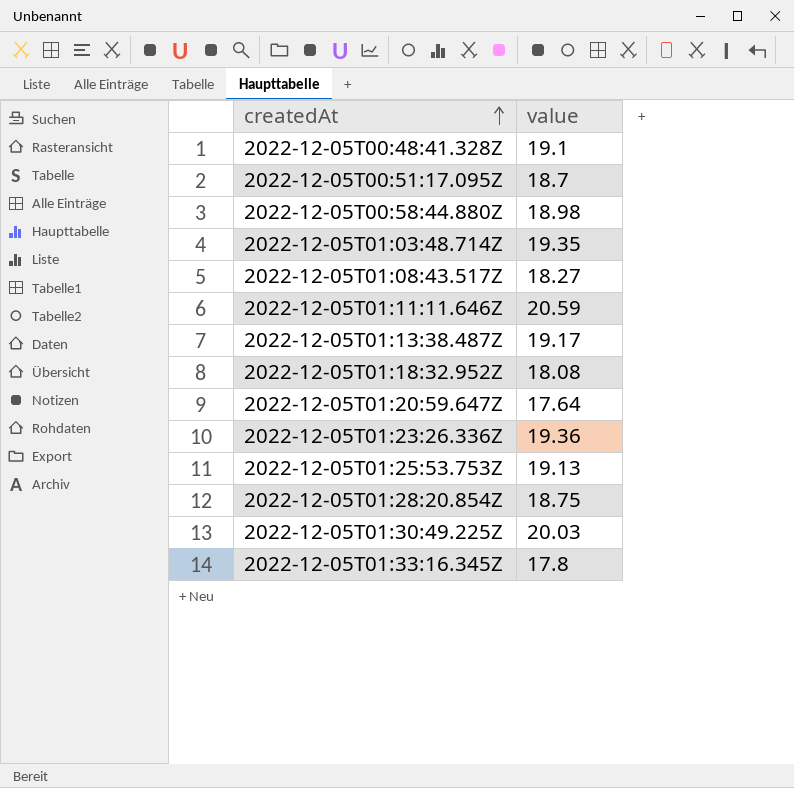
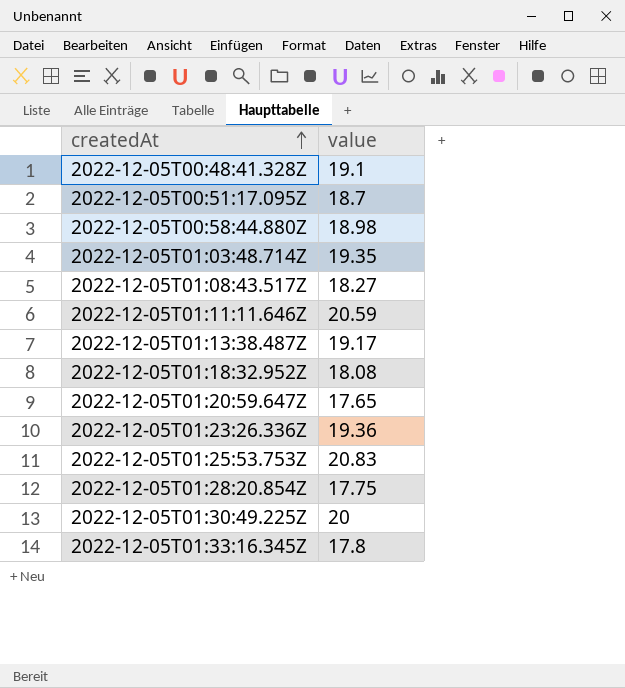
2022-12-05T01:20:59.647Z | value: 17.64 -> 17.65
2022-12-05T01:25:53.753Z | value: 19.13 -> 20.83
2022-12-05T01:28:20.854Z | value: 18.75 -> 17.75
2022-12-05T01:30:49.225Z | value: 20.03 -> 20

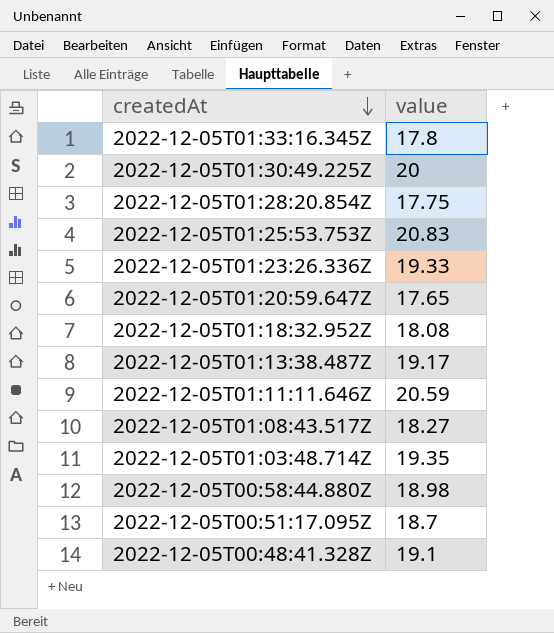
row order: createdAt ascending -> createdAt descending
2022-12-05T01:23:26.336Z | value: 19.36 -> 19.33

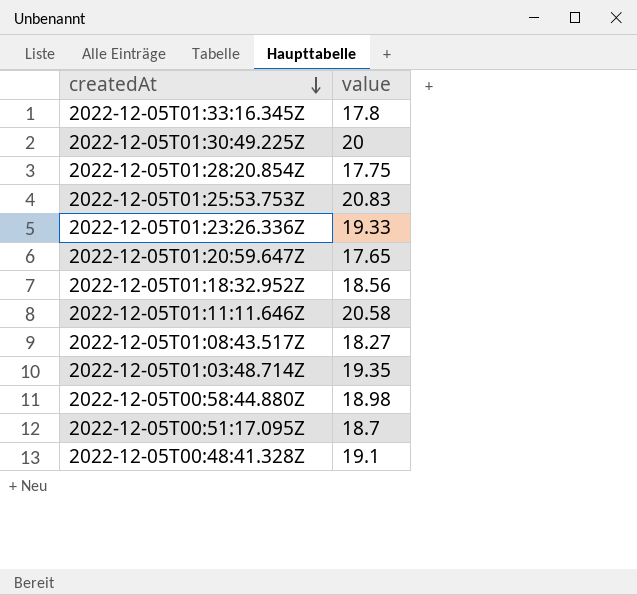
row 2022-12-05T01:13:38.487Z: 19.17 -> none
2022-12-05T01:18:32.952Z | value: 18.08 -> 18.56
2022-12-05T01:11:11.646Z | value: 20.59 -> 20.58

